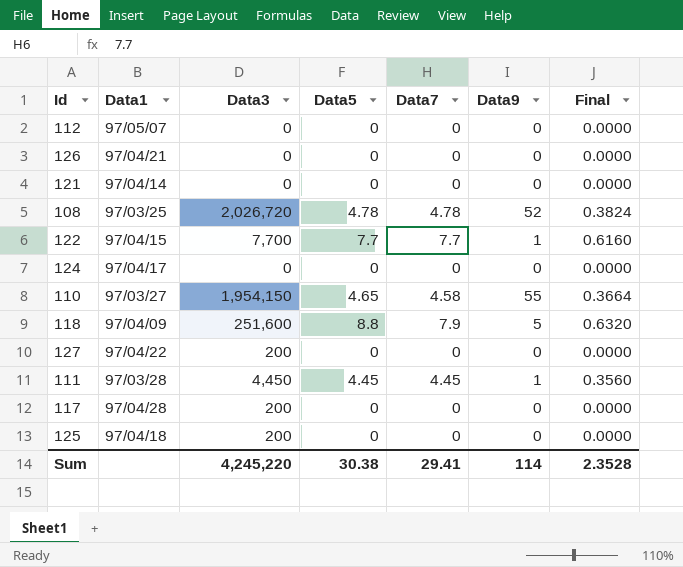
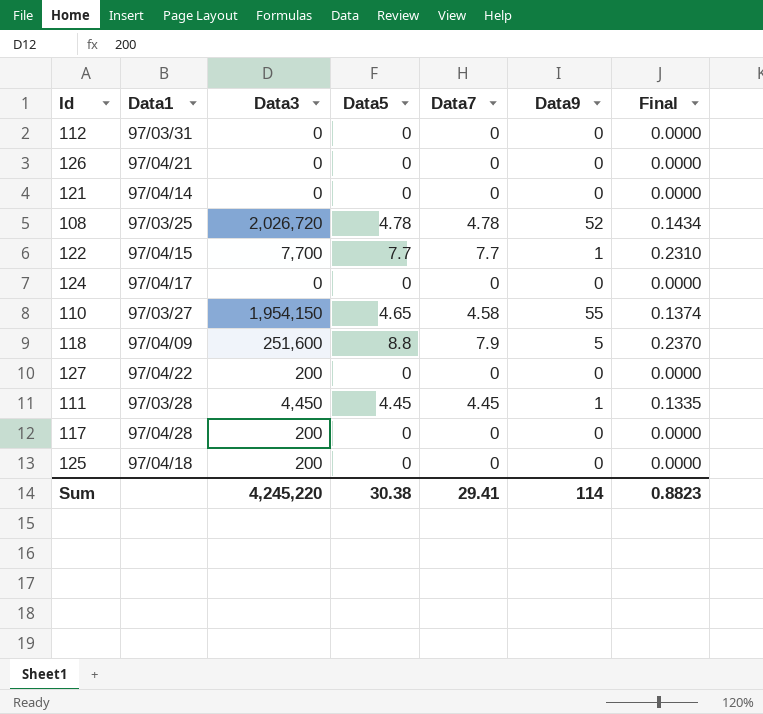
column Final | formula: [Data7] * 0.08 -> [Data7] * 0.03
112 | Data1: 97/05/07 -> 97/03/31
Sum | Final: 2.3528 -> 0.8823

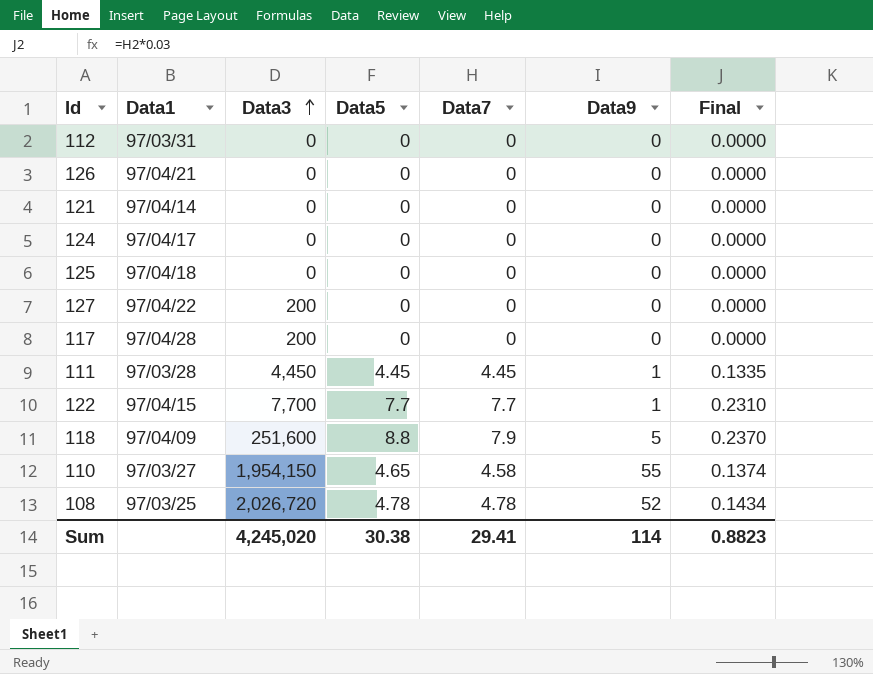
row order: none -> Data3 ascending
125 | Data3: 200 -> 0
Sum | Data3: 4,245,220 -> 4,245,020

